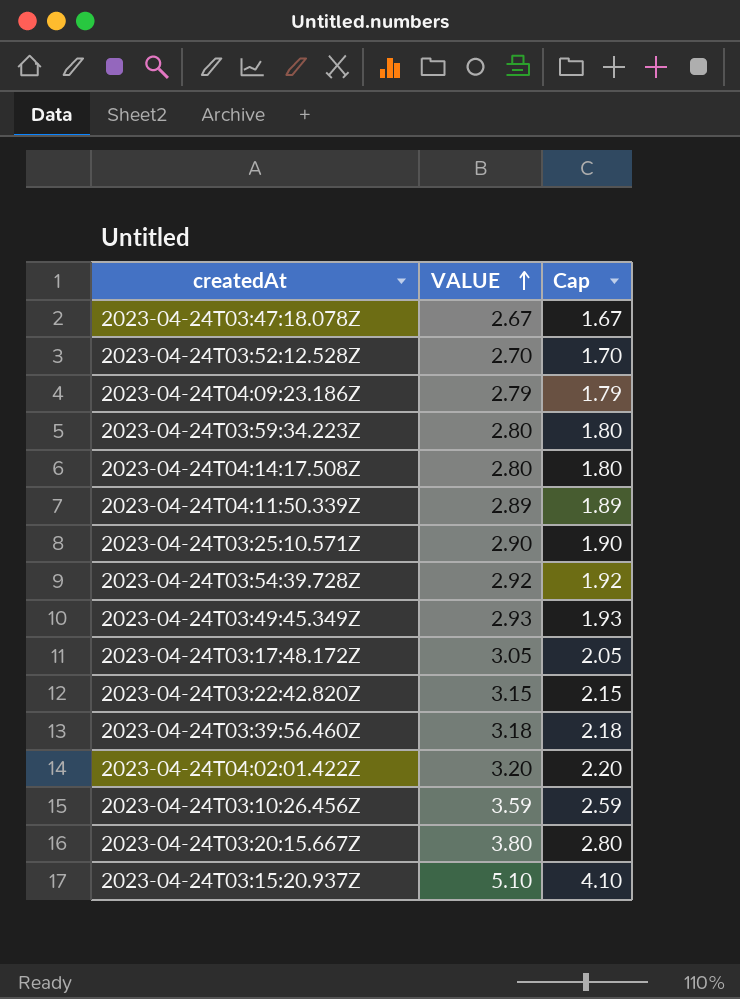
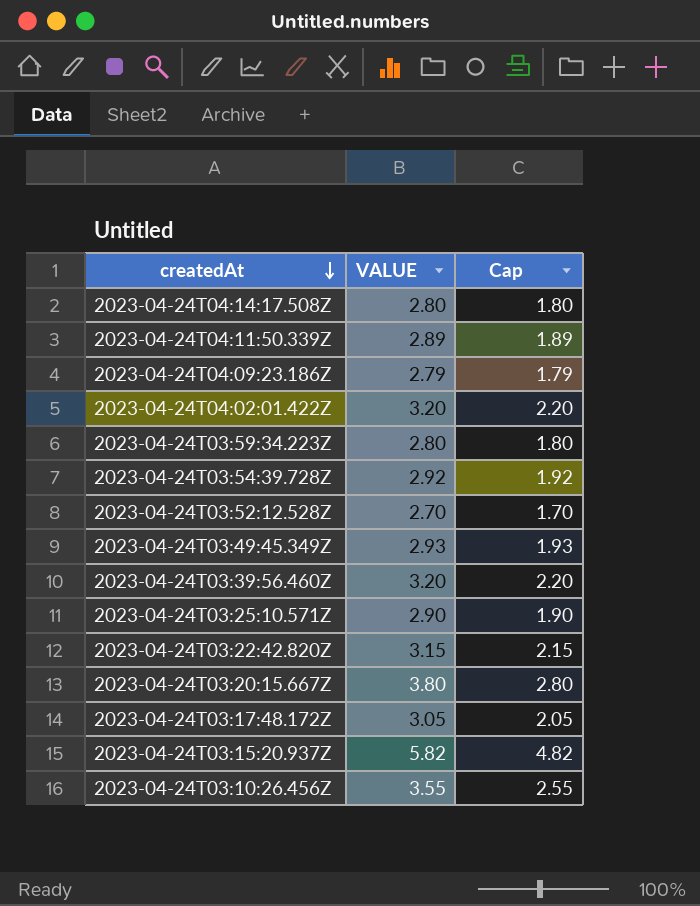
row order: VALUE ascending -> createdAt descending
row 2023-04-24T03:47:18.078Z: 2.67 | 1.67 -> none
2023-04-24T03:39:56.460Z | VALUE: 3.18 -> 3.20
2023-04-24T03:39:56.460Z | Cap: 2.18 -> 2.20
2023-04-24T03:15:20.937Z | VALUE: 5.10 -> 5.82
2023-04-24T03:15:20.937Z | Cap: 4.10 -> 4.82
2023-04-24T03:10:26.456Z | VALUE: 3.59 -> 3.55
2023-04-24T03:10:26.456Z | Cap: 2.59 -> 2.55

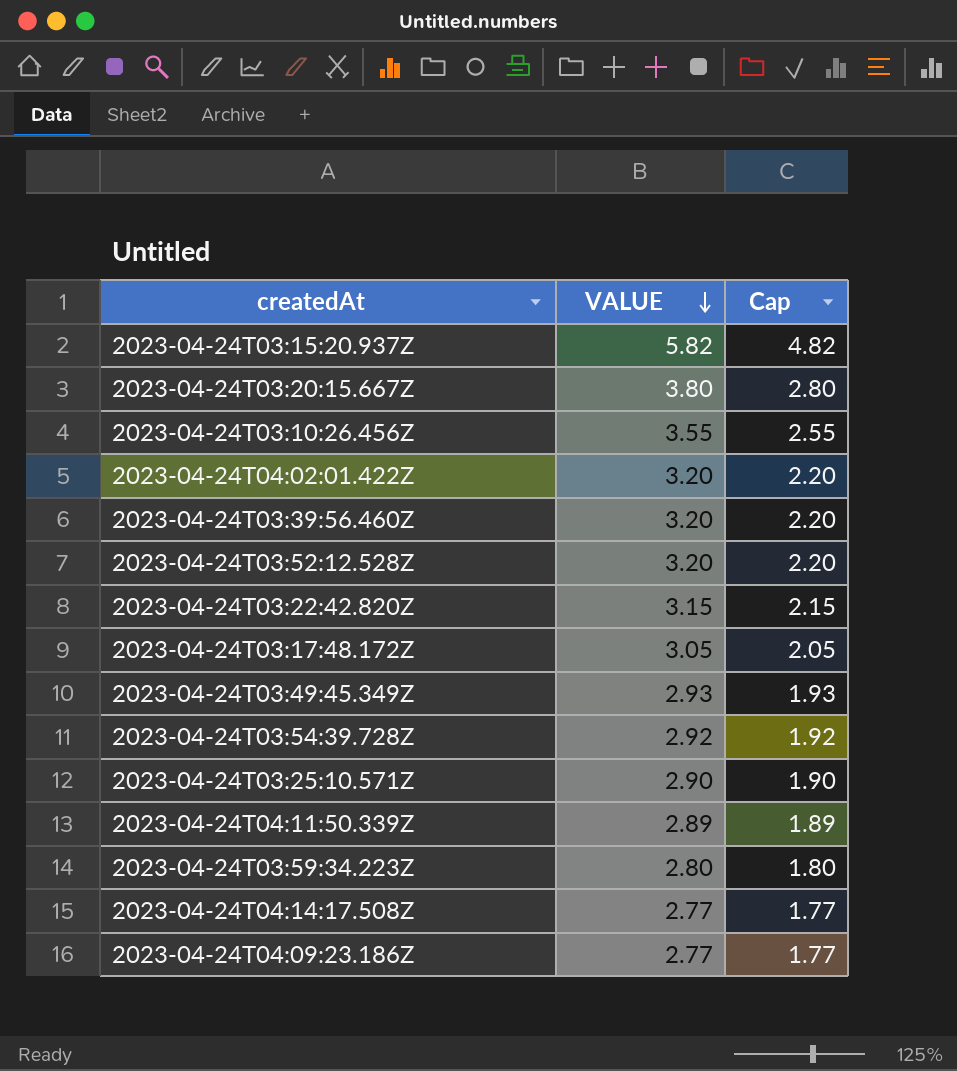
row order: createdAt descending -> VALUE descending
2023-04-24T03:52:12.528Z | VALUE: 2.70 -> 3.20
2023-04-24T03:52:12.528Z | Cap: 1.70 -> 2.20
2023-04-24T04:14:17.508Z | VALUE: 2.80 -> 2.77
2023-04-24T04:14:17.508Z | Cap: 1.80 -> 1.77
2023-04-24T04:09:23.186Z | VALUE: 2.79 -> 2.77
2023-04-24T04:09:23.186Z | Cap: 1.79 -> 1.77

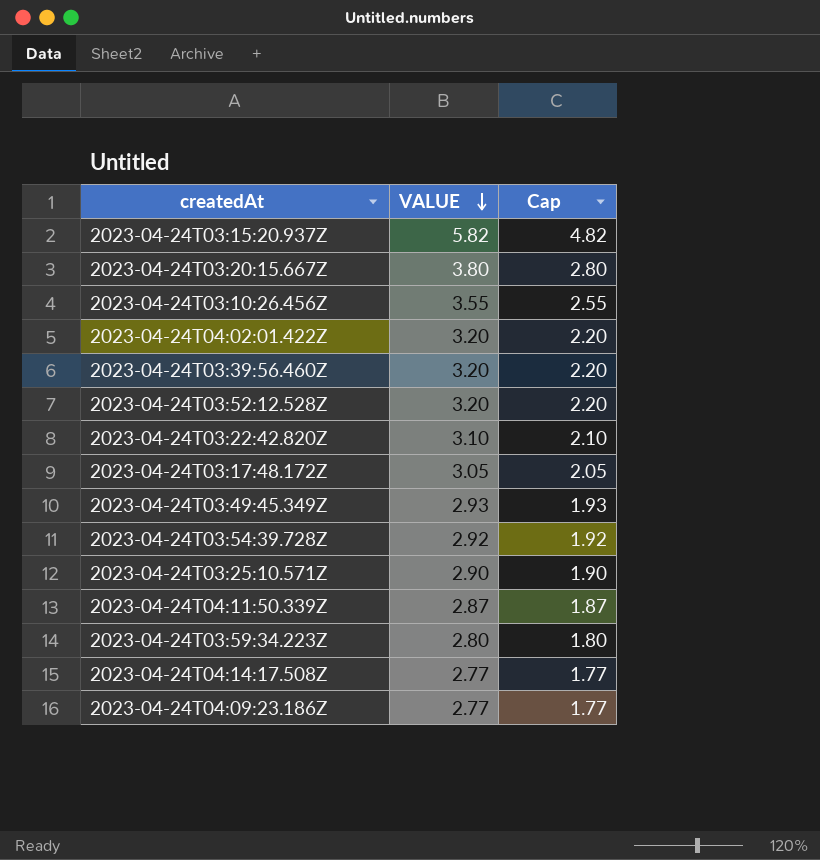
2023-04-24T03:22:42.820Z | VALUE: 3.15 -> 3.10
2023-04-24T03:22:42.820Z | Cap: 2.15 -> 2.10
2023-04-24T04:11:50.339Z | VALUE: 2.89 -> 2.87
2023-04-24T04:11:50.339Z | Cap: 1.89 -> 1.87

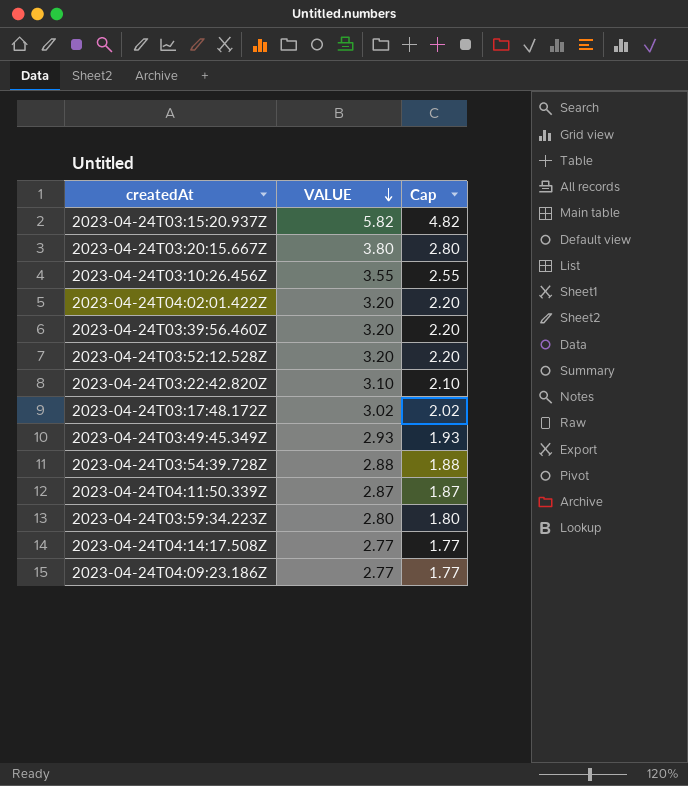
row 2023-04-24T03:25:10.571Z: 2.90 | 1.90 -> none
2023-04-24T03:17:48.172Z | VALUE: 3.05 -> 3.02
2023-04-24T03:17:48.172Z | Cap: 2.05 -> 2.02
2023-04-24T03:54:39.728Z | VALUE: 2.92 -> 2.88
2023-04-24T03:54:39.728Z | Cap: 1.92 -> 1.88

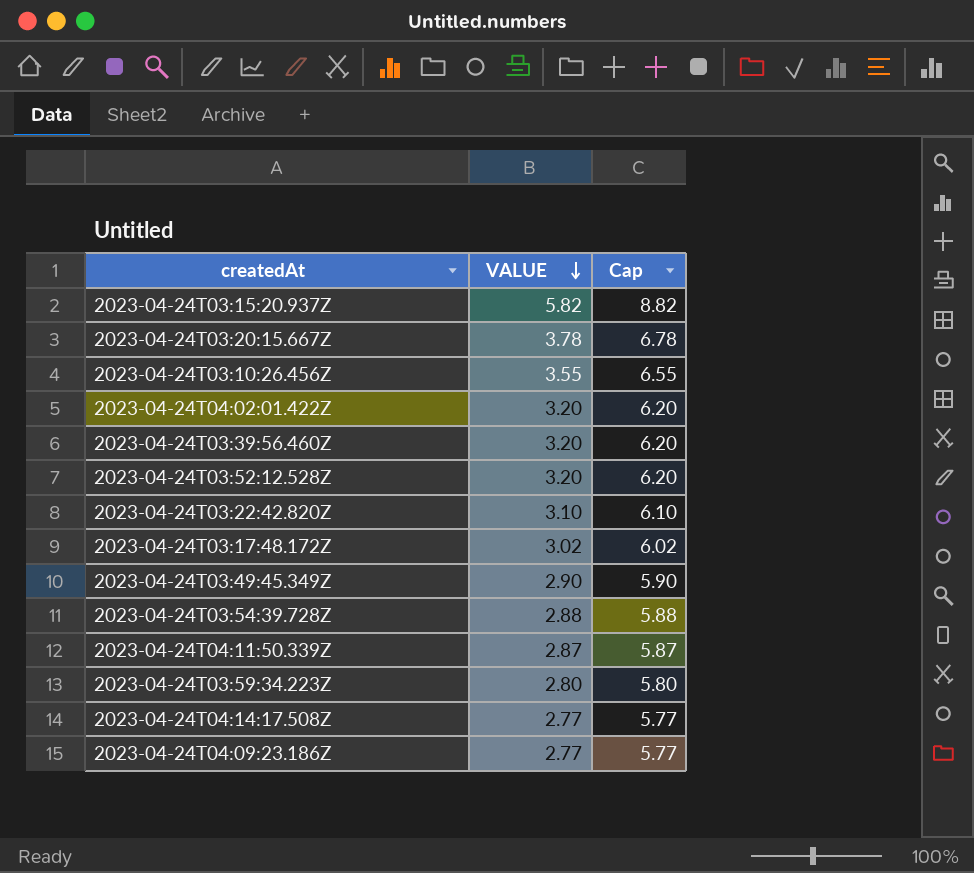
column Cap | formula: [VALUE] - 1 -> [VALUE] + 3
2023-04-24T03:20:15.667Z | VALUE: 3.80 -> 3.78
2023-04-24T03:49:45.349Z | VALUE: 2.93 -> 2.90

